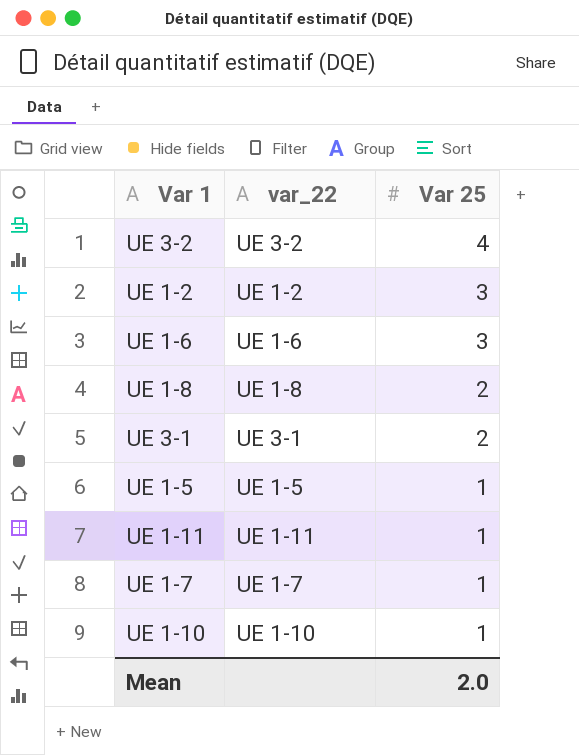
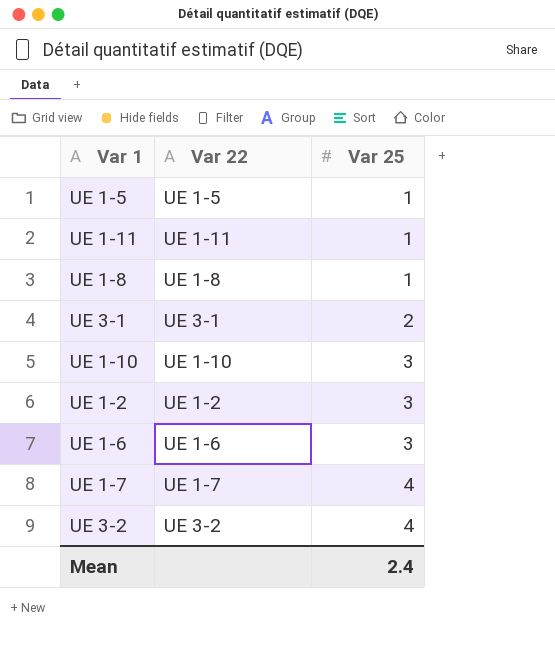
row order: Var 25 descending -> Var 25 ascending
column name: var_22 -> Var 22
UE 1-8 | Var 25: 2 -> 1
UE 1-10 | Var 25: 1 -> 3
UE 1-7 | Var 25: 1 -> 4
Mean | Var 25: 2.0 -> 2.4

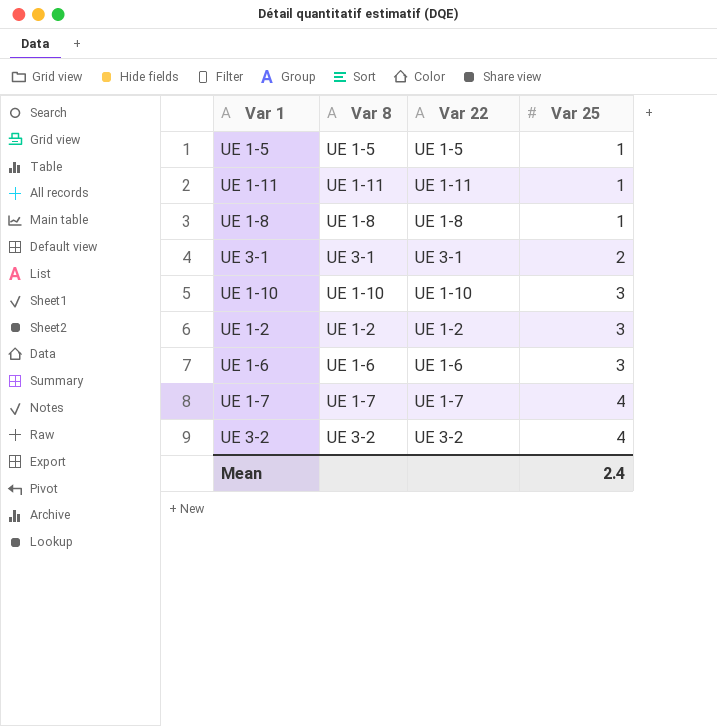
column Var 8 | position: none -> 2

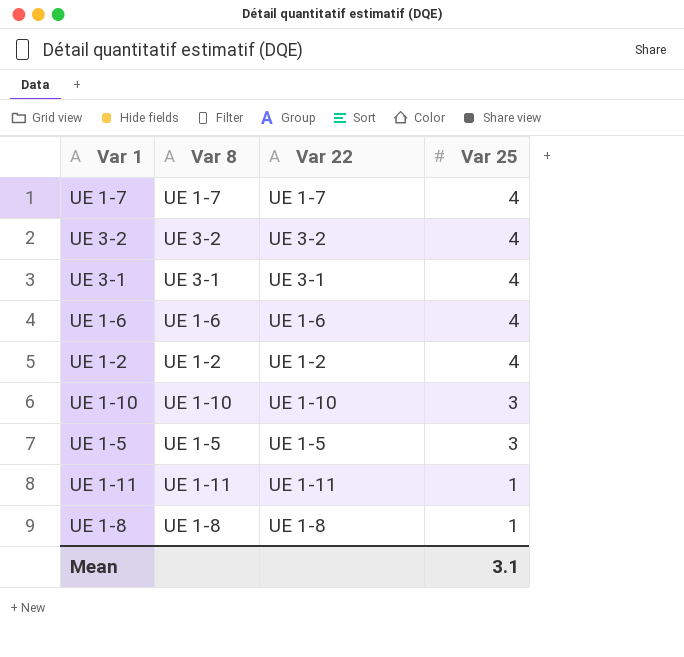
row order: Var 25 ascending -> Var 25 descending
UE 3-1 | Var 25: 2 -> 4
UE 1-6 | Var 25: 3 -> 4
UE 1-2 | Var 25: 3 -> 4
UE 1-5 | Var 25: 1 -> 3
Mean | Var 25: 2.4 -> 3.1

